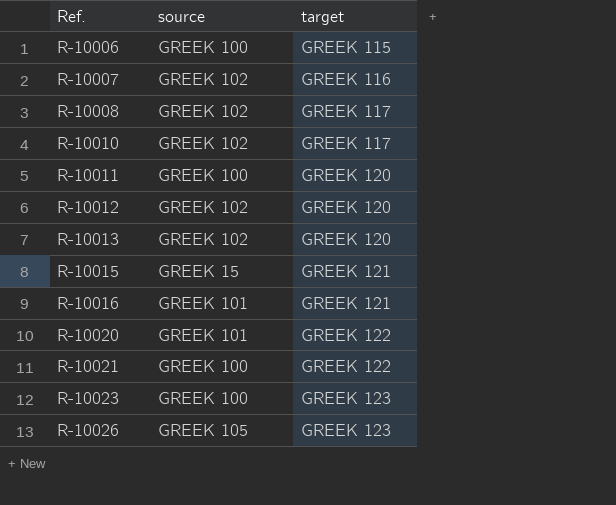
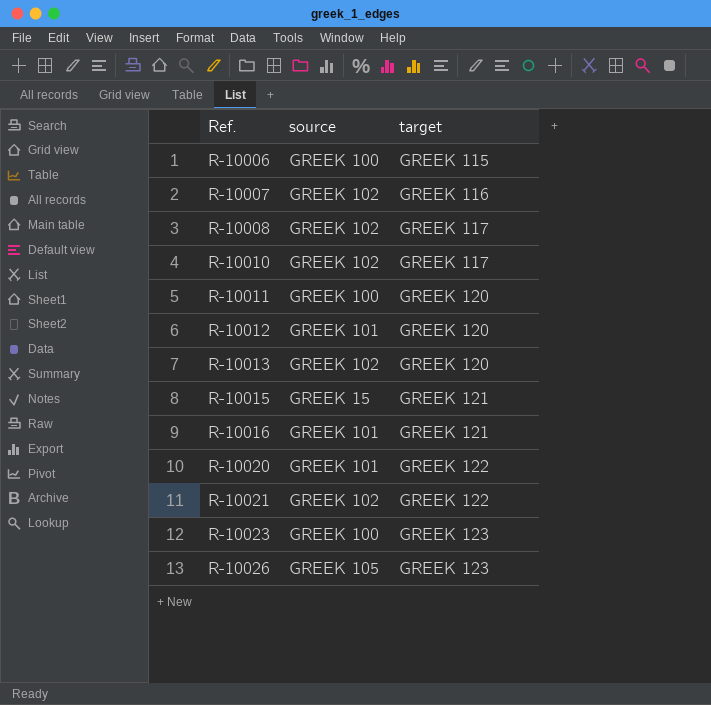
R-10012 | source: GREEK 102 -> GREEK 101
R-10021 | source: GREEK 100 -> GREEK 102

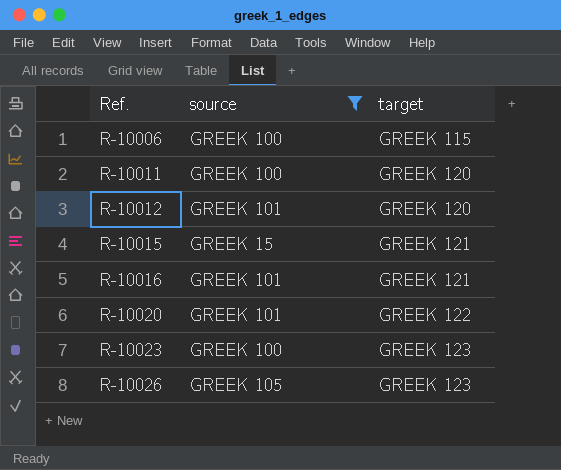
filter: none -> source != GREEK 102

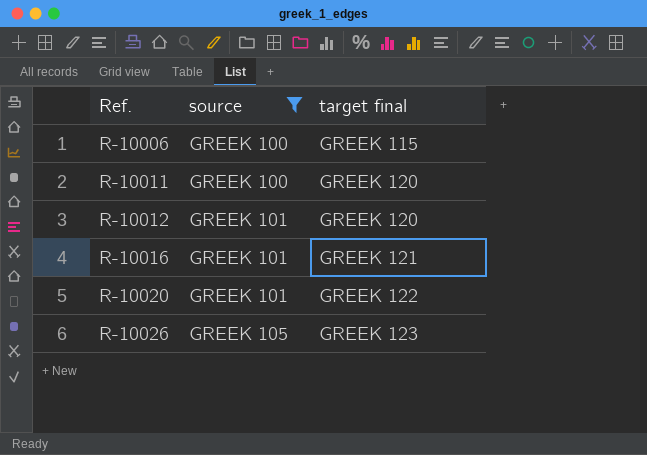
column name: target -> target final
row R-10015: GREEK 15 | GREEK 121 -> none
row R-10023: GREEK 100 | GREEK 123 -> none

